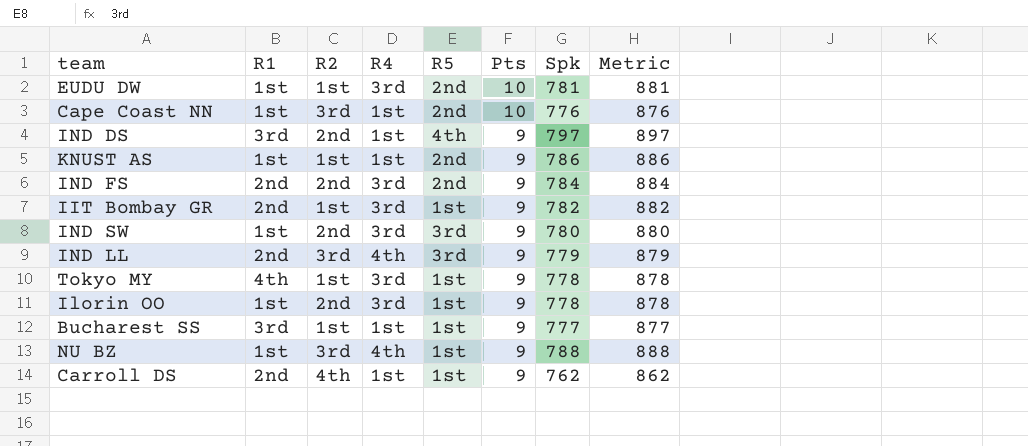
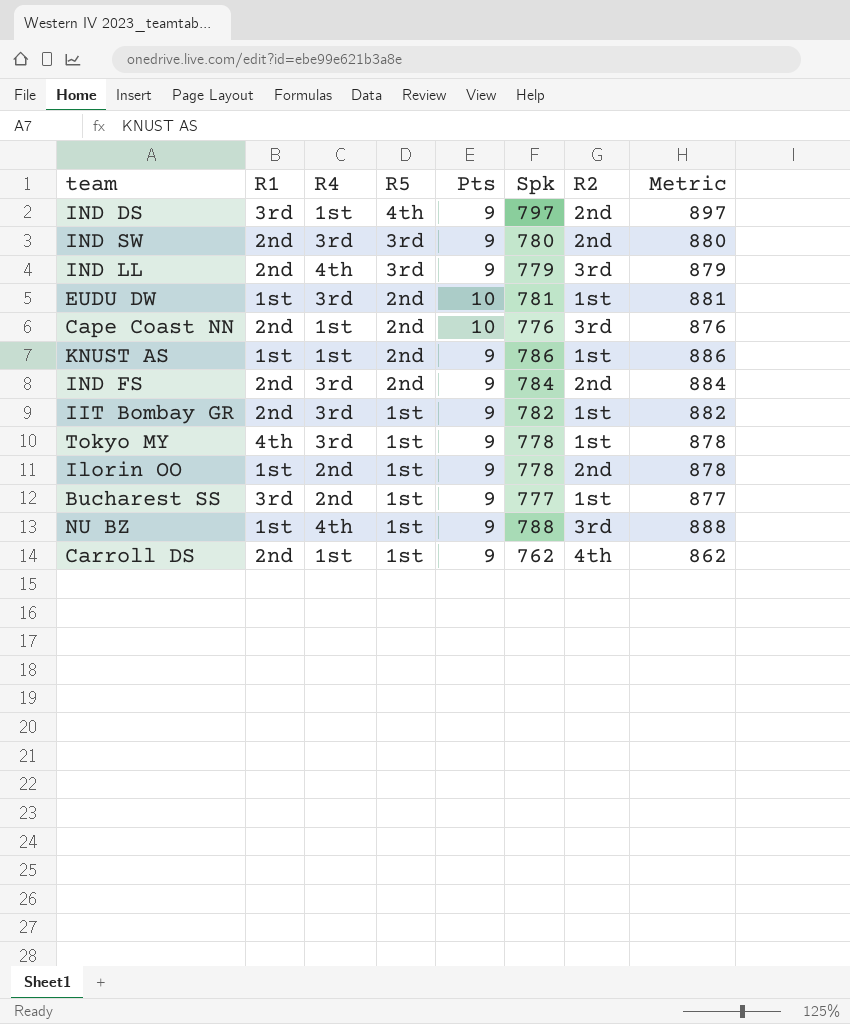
row order: Pts descending -> R5 descending
column R2 | position: 3 -> 7
IND SW | R1: 1st -> 2nd
Cape Coast NN | R1: 1st -> 2nd
Ilorin OO | R4: 3rd -> 2nd
Bucharest SS | R4: 1st -> 2nd

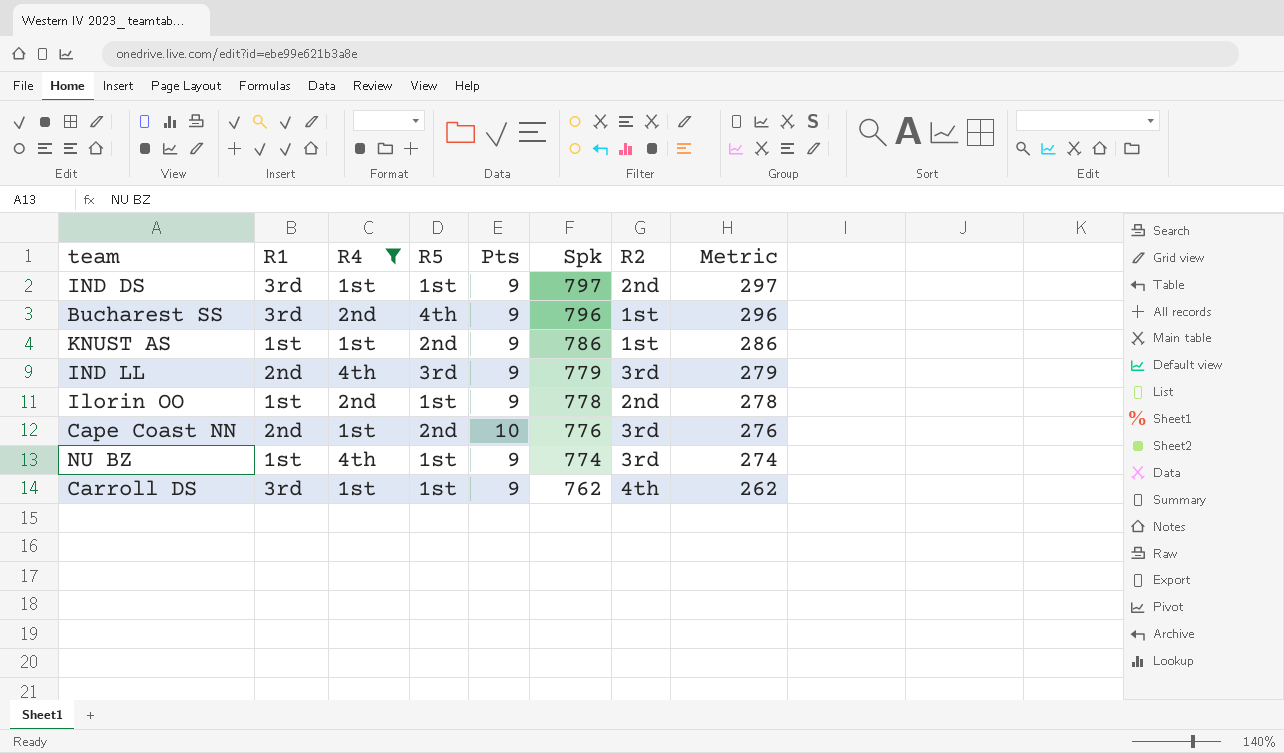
filter: none -> R4 != 3rd
row order: R5 descending -> Spk descending
column Metric | formula: [Spk] + 100 -> [Spk] - 500
IND DS | R5: 4th -> 1st
Bucharest SS | R5: 1st -> 4th
Bucharest SS | Spk: 777 -> 796
NU BZ | Spk: 788 -> 774
Carroll DS | R1: 2nd -> 3rd

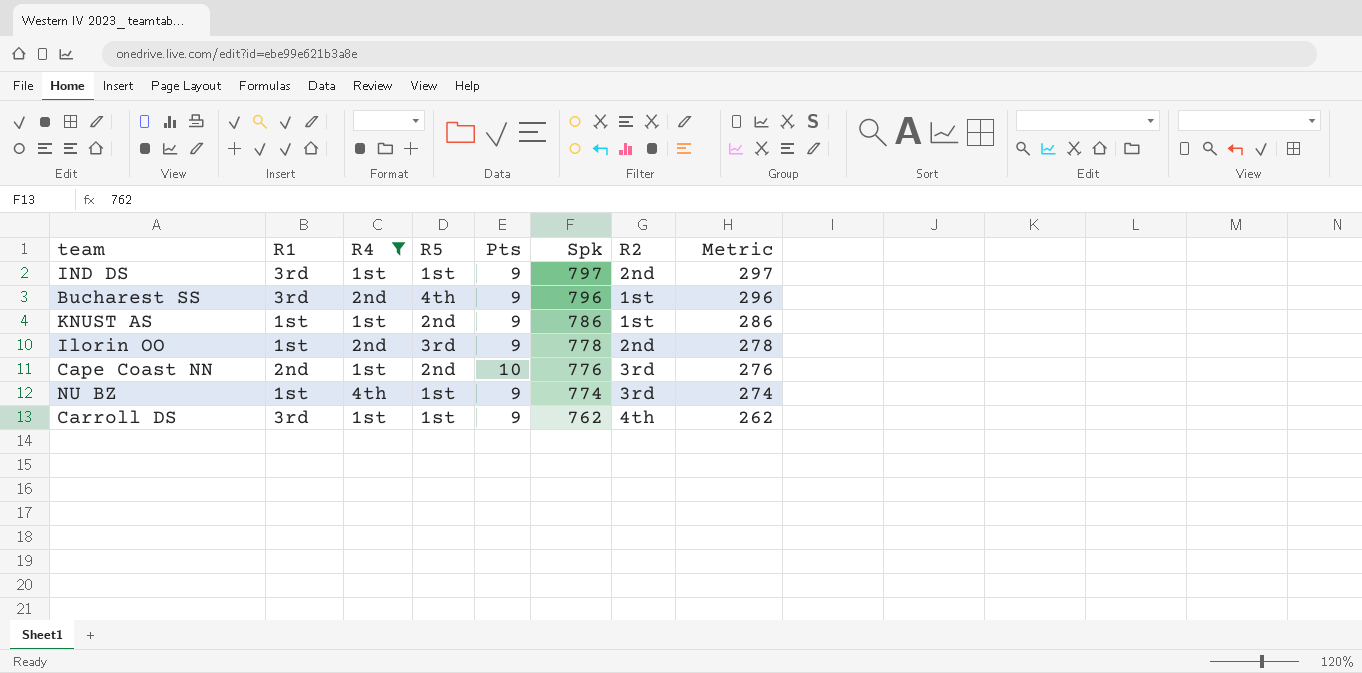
row IND LL: 2nd | 4th | 3rd | 9 | 779 | 3rd | 279 -> none
Ilorin OO | R5: 1st -> 3rd

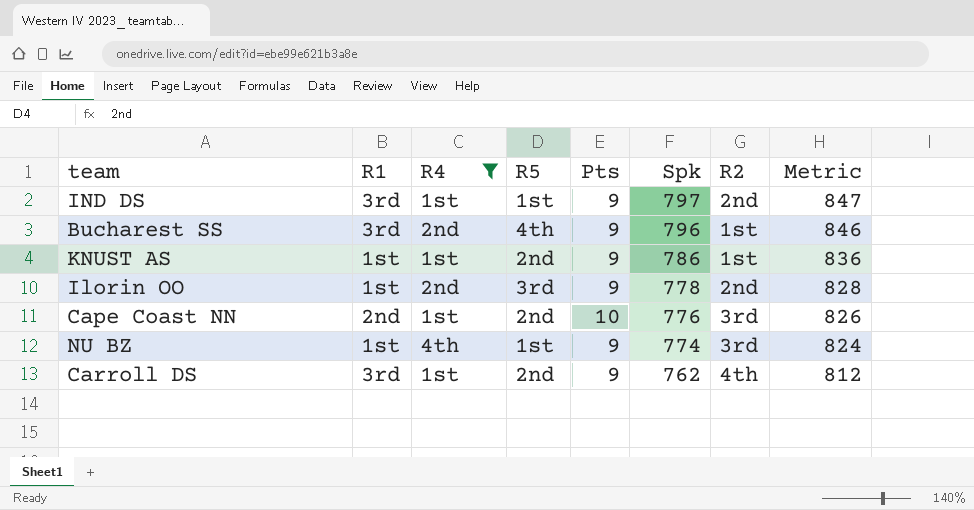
column Metric | formula: [Spk] - 500 -> [Spk] + 50
Carroll DS | R5: 1st -> 2nd

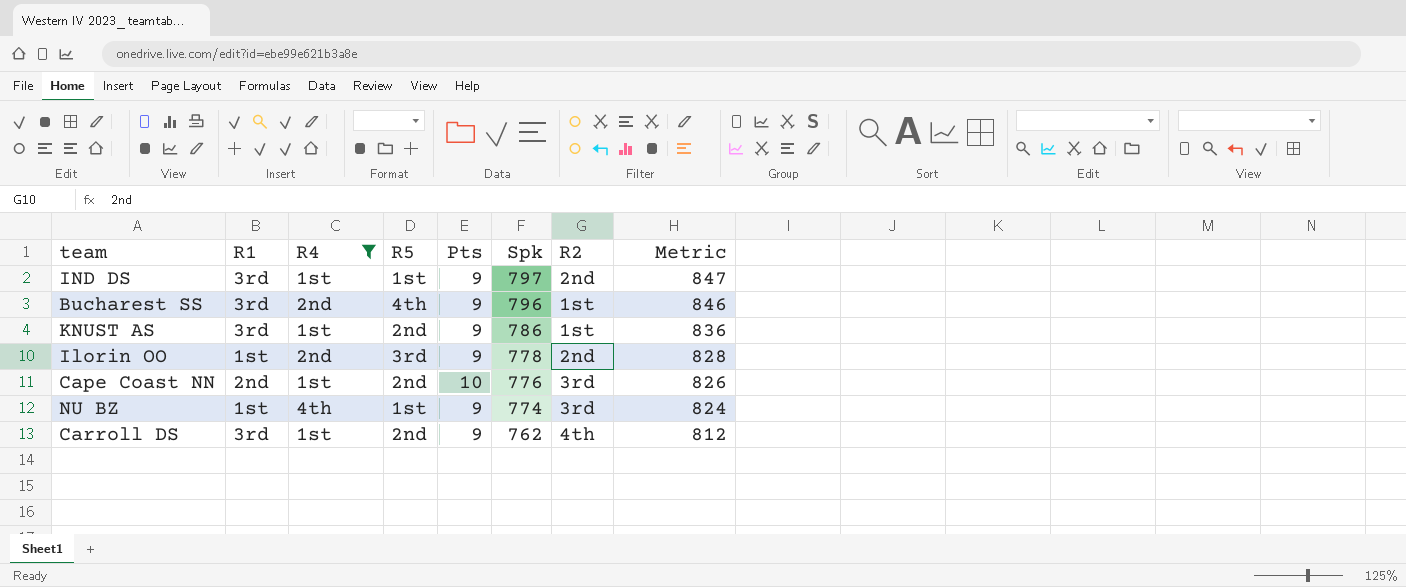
KNUST AS | R1: 1st -> 3rd

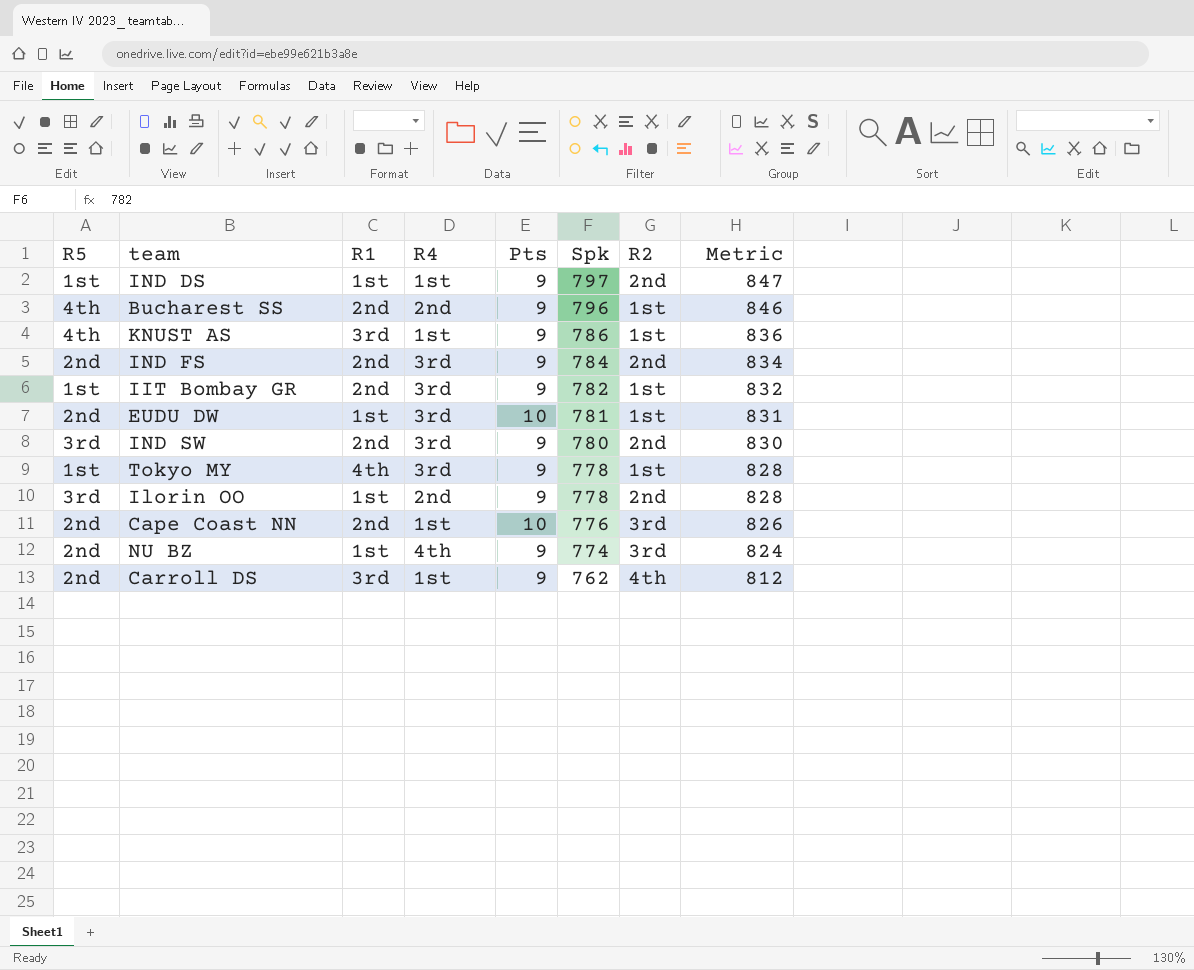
filter: R4 != 3rd -> none
column R5 | position: 4 -> 1
IND DS | R1: 3rd -> 1st
Bucharest SS | R1: 3rd -> 2nd
KNUST AS | R5: 2nd -> 4th
NU BZ | R5: 1st -> 2nd

